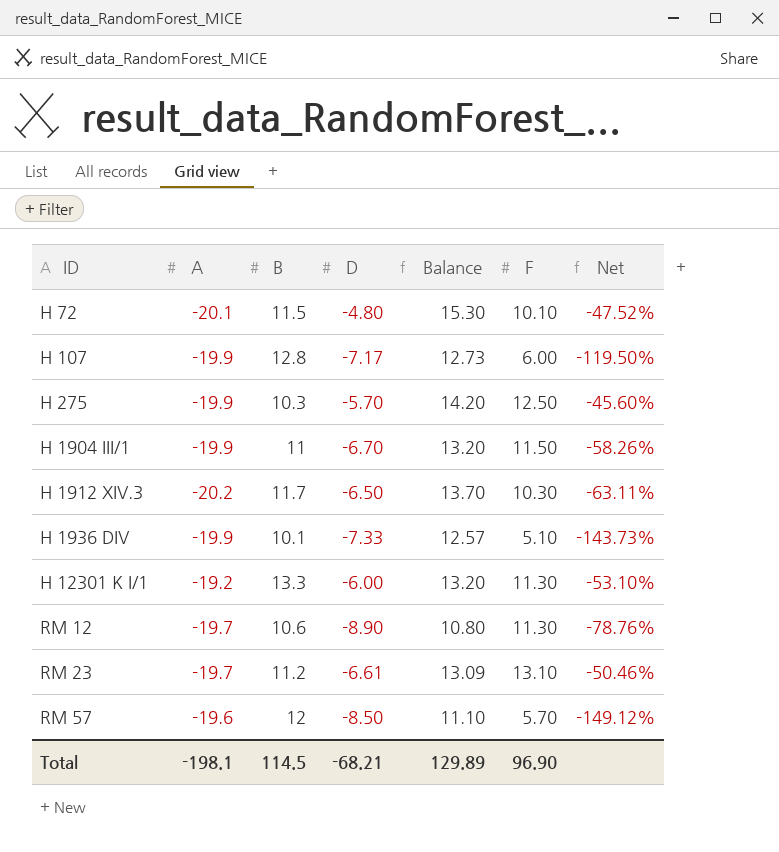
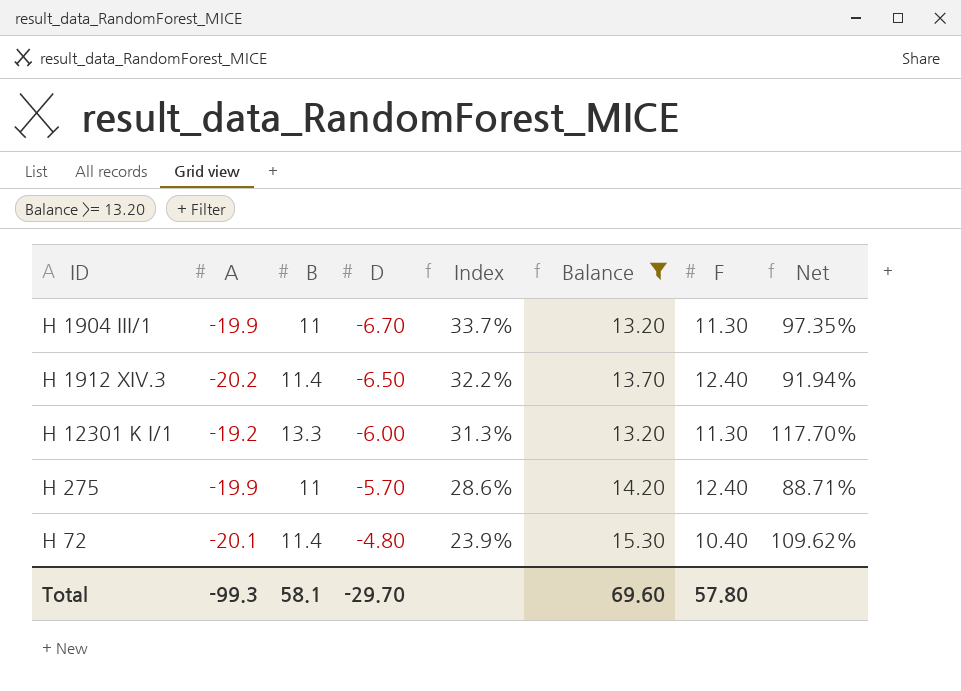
filter: none -> Balance >= 13.20
row order: ID ascending -> D ascending
column Index | formula: none -> [D] / [A]
column Net | formula: [D] / [F] -> [B] / [F]
H 1904 III/1 | F: 11.50 -> 11.30
H 1912 XIV.3 | B: 11.7 -> 11.4
H 1912 XIV.3 | F: 10.30 -> 12.40
H 275 | B: 10.3 -> 11
H 275 | F: 12.50 -> 12.40
H 72 | B: 11.5 -> 11.4
H 72 | F: 10.10 -> 10.40
Total | A: -198.1 -> -99.3
Total | B: 114.5 -> 58.1
Total | D: -68.21 -> -29.70
Total | Balance: 129.89 -> 69.60
Total | F: 96.90 -> 57.80

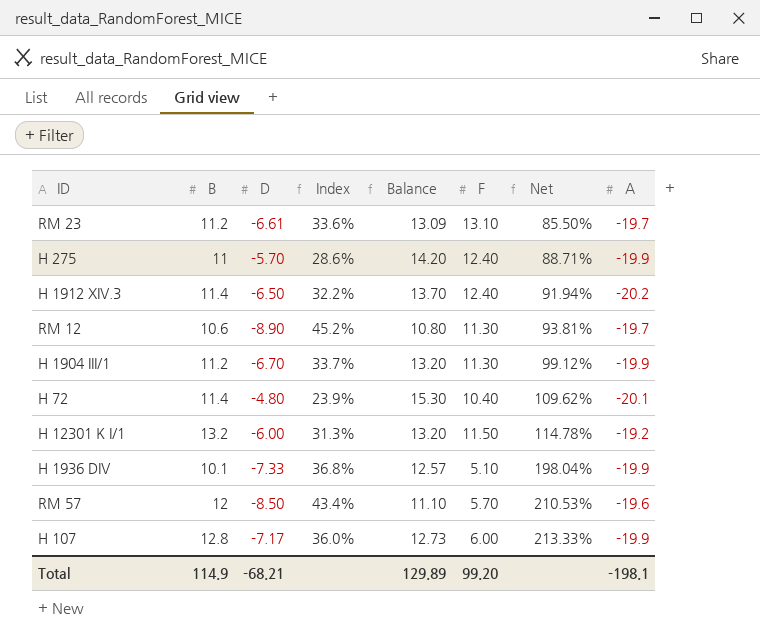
filter: Balance >= 13.20 -> none
row order: D ascending -> Net ascending
column A | position: 2 -> 8
H 1904 III/1 | B: 11 -> 11.2
H 1904 III/1 | Net: 97.35% -> 99.12%
H 12301 K I/1 | B: 13.3 -> 13.2
H 12301 K I/1 | F: 11.30 -> 11.50
H 12301 K I/1 | Net: 117.70% -> 114.78%
Total | B: 58.1 -> 114.9
Total | D: -29.70 -> -68.21
Total | Balance: 69.60 -> 129.89
Total | F: 57.80 -> 99.20
Total | A: -99.3 -> -198.1

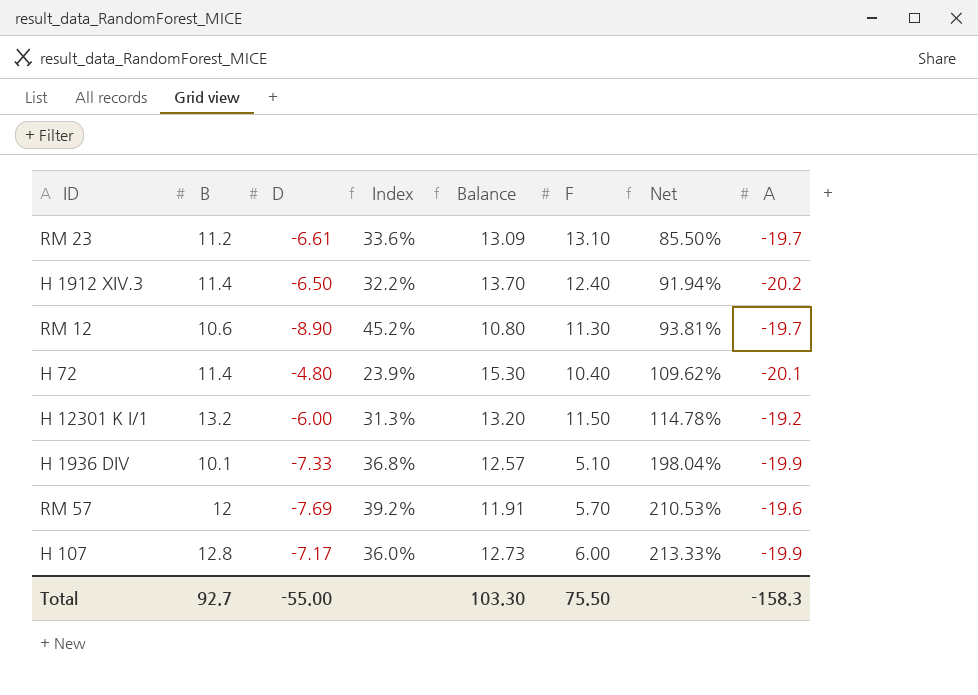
row H 275: 11 | -5.70 | 28.6% | 14.20 | 12.40 | 88.71% | -19.9 -> none
row H 1904 III/1: 11.2 | -6.70 | 33.7% | 13.20 | 11.30 | 99.12% | -19.9 -> none
RM 57 | D: -8.50 -> -7.69
RM 57 | Index: 43.4% -> 39.2%
RM 57 | Balance: 11.10 -> 11.91
Total | B: 114.9 -> 92.7
Total | D: -68.21 -> -55.00
Total | Balance: 129.89 -> 103.30
Total | F: 99.20 -> 75.50
Total | A: -198.1 -> -158.3

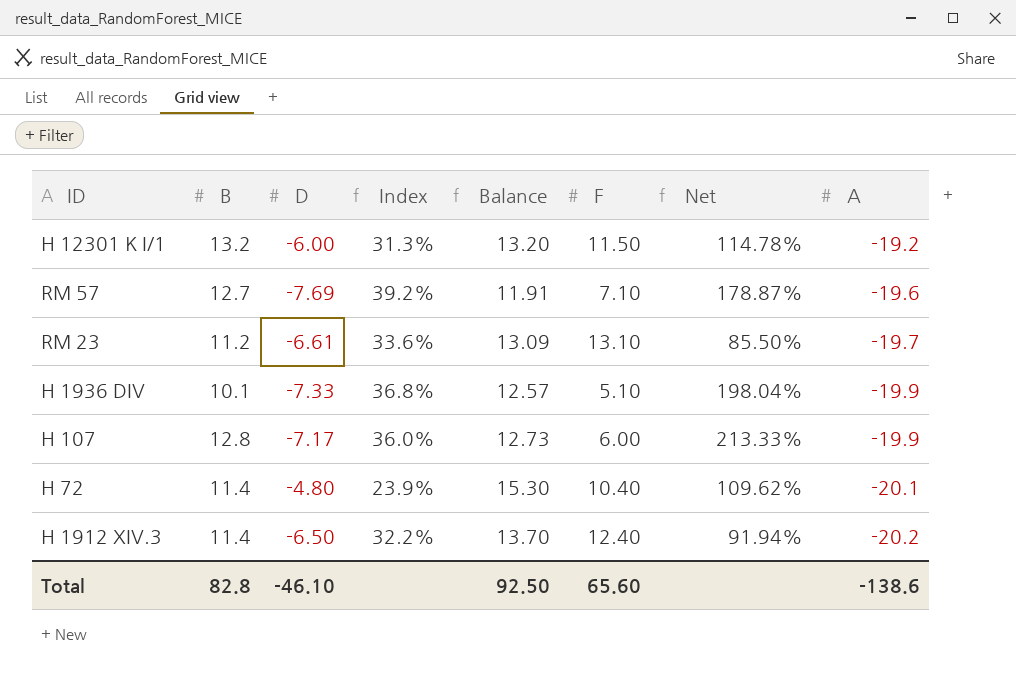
row order: Net ascending -> A descending
row RM 12: 10.6 | -8.90 | 45.2% | 10.80 | 11.30 | 93.81% | -19.7 -> none
RM 57 | B: 12 -> 12.7
RM 57 | F: 5.70 -> 7.10
RM 57 | Net: 210.53% -> 178.87%
Total | B: 92.7 -> 82.8
Total | D: -55.00 -> -46.10
Total | Balance: 103.30 -> 92.50
Total | F: 75.50 -> 65.60
Total | A: -158.3 -> -138.6

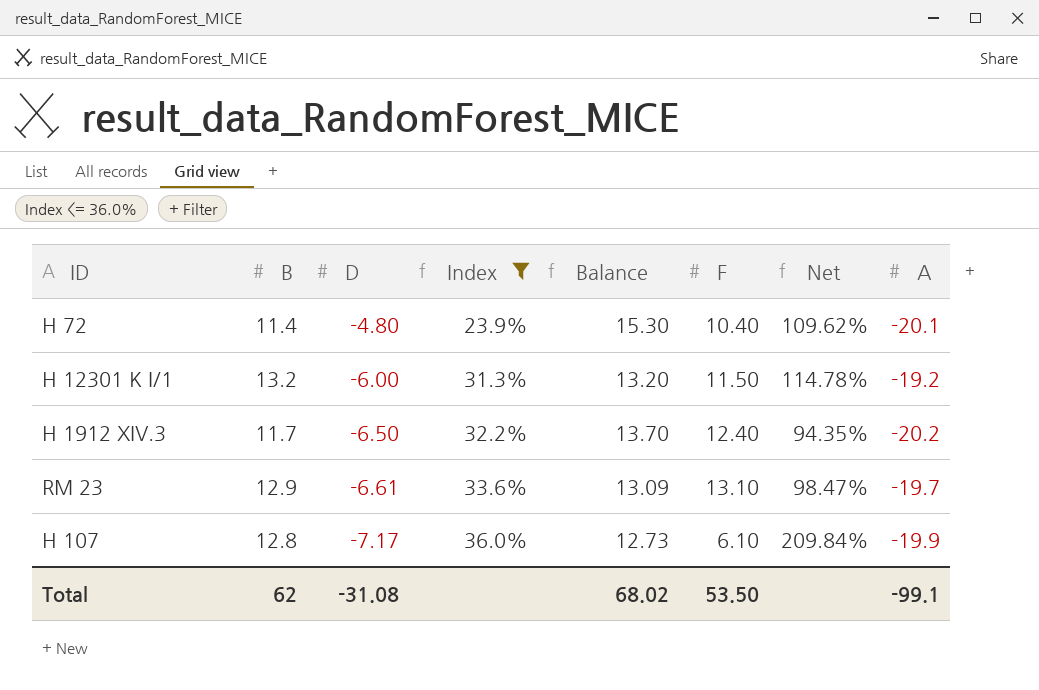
filter: none -> Index <= 36.0%
row order: A descending -> D descending
H 1912 XIV.3 | B: 11.4 -> 11.7
H 1912 XIV.3 | Net: 91.94% -> 94.35%
RM 23 | B: 11.2 -> 12.9
RM 23 | Net: 85.50% -> 98.47%
H 107 | F: 6.00 -> 6.10
H 107 | Net: 213.33% -> 209.84%
Total | B: 82.8 -> 62
Total | D: -46.10 -> -31.08
Total | Balance: 92.50 -> 68.02
Total | F: 65.60 -> 53.50
Total | A: -138.6 -> -99.1

